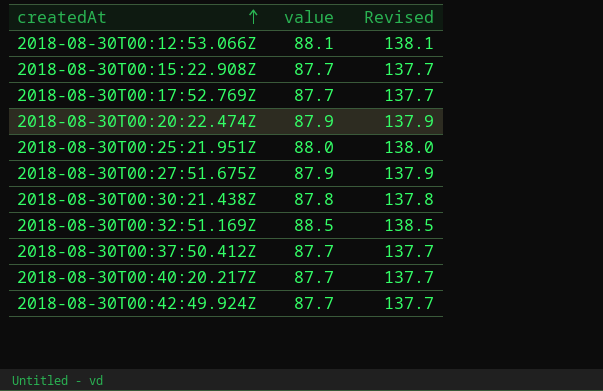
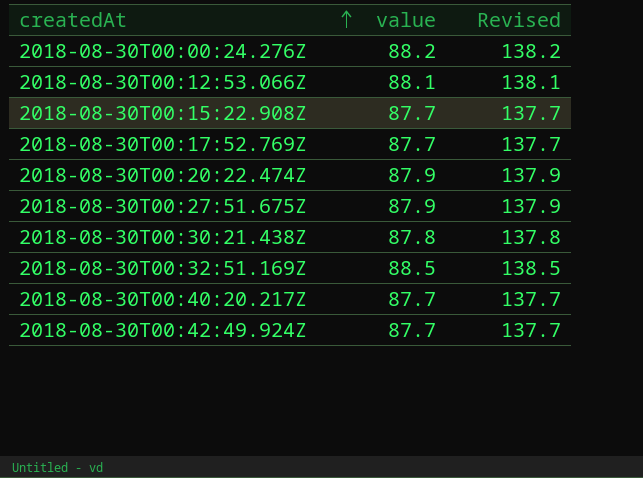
row 2018-08-30T00:25:21.951Z: 88.0 | 138.0 -> none
row 2018-08-30T00:37:50.412Z: 87.7 | 137.7 -> none
row 2018-08-30T00:00:24.276Z: none -> 88.2 | 138.2

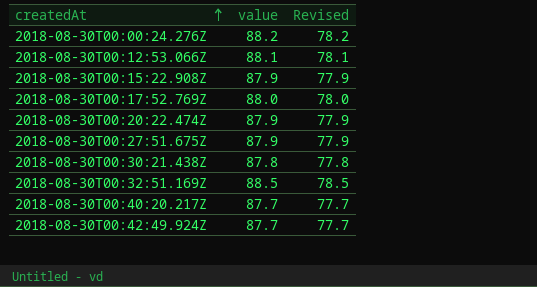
column Revised | formula: [value] + 50 -> [value] - 10
2018-08-30T00:15:22.908Z | value: 87.7 -> 87.9
2018-08-30T00:17:52.769Z | value: 87.7 -> 88.0

